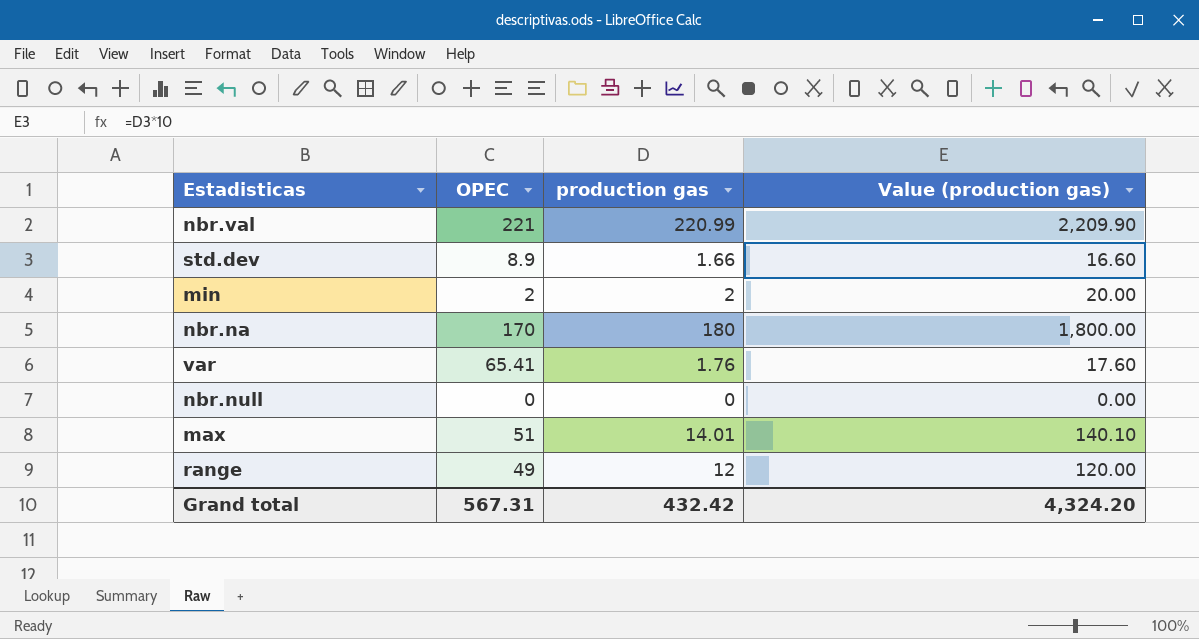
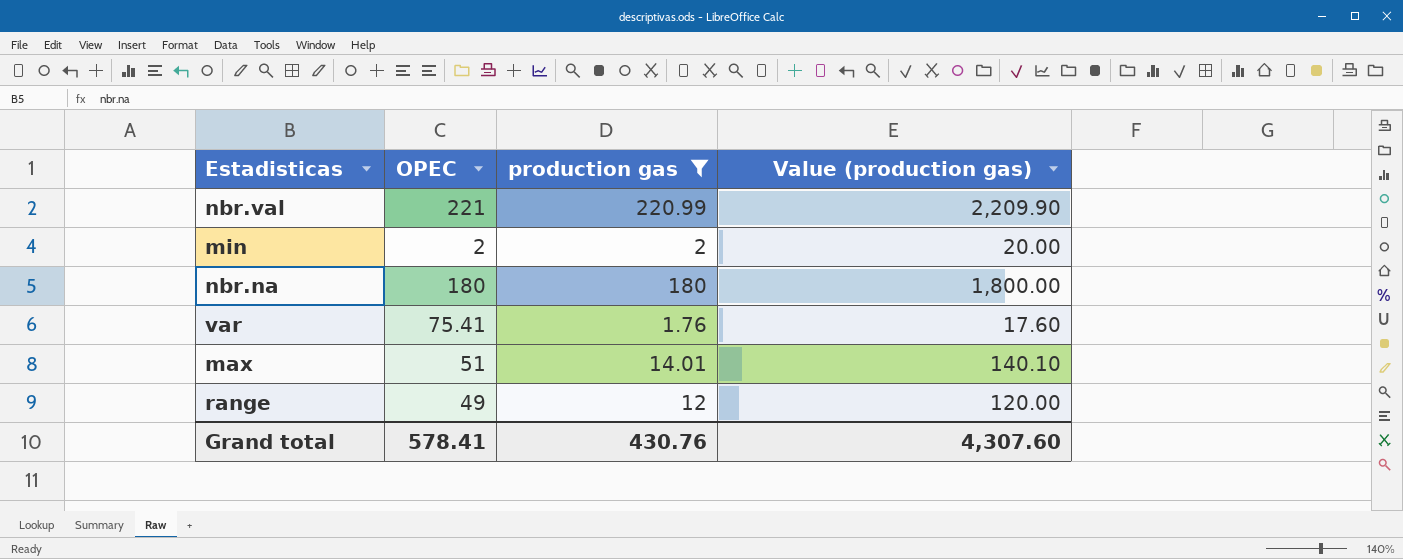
filter: none -> production gas >= 1.76
nbr.na | OPEC: 170 -> 180
var | OPEC: 65.41 -> 75.41
Grand total | OPEC: 567.31 -> 578.41
Grand total | production gas: 432.42 -> 430.76
Grand total | Value (production gas): 4,324.20 -> 4,307.60

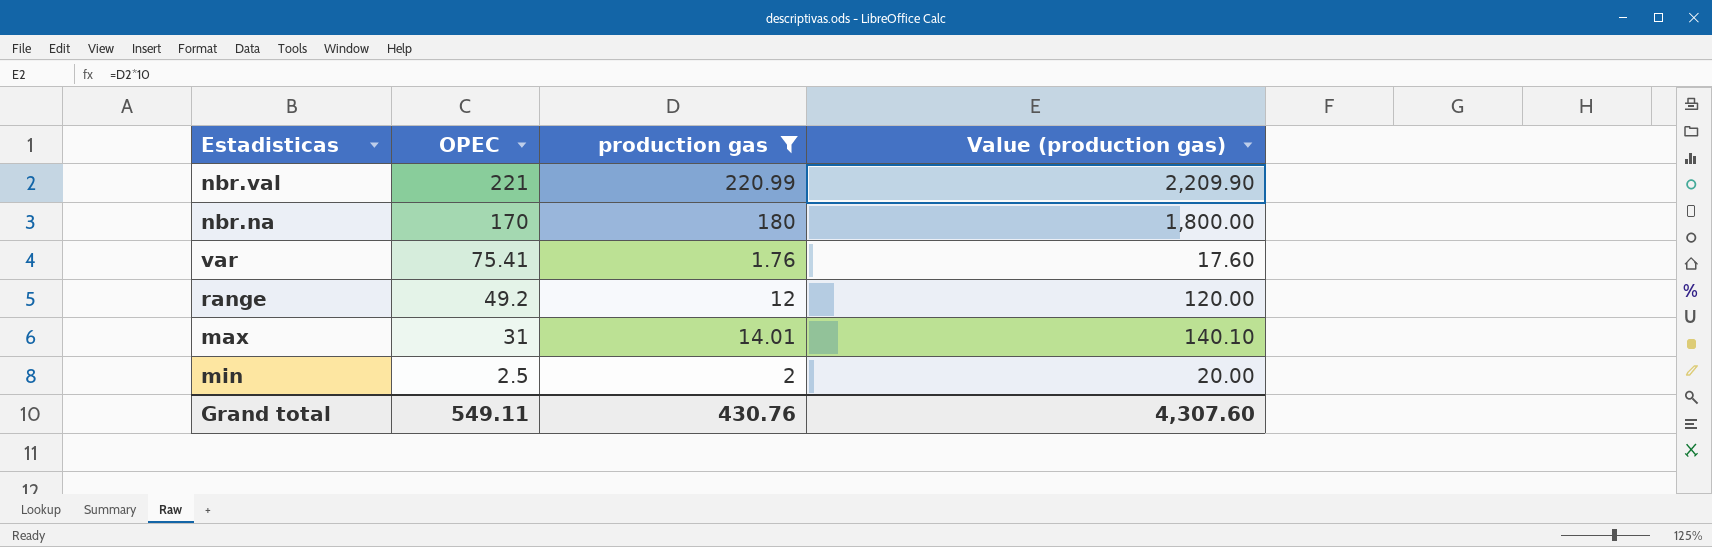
row order: none -> OPEC descending
nbr.na | OPEC: 180 -> 170
range | OPEC: 49 -> 49.2
max | OPEC: 51 -> 31
min | OPEC: 2 -> 2.5
Grand total | OPEC: 578.41 -> 549.11

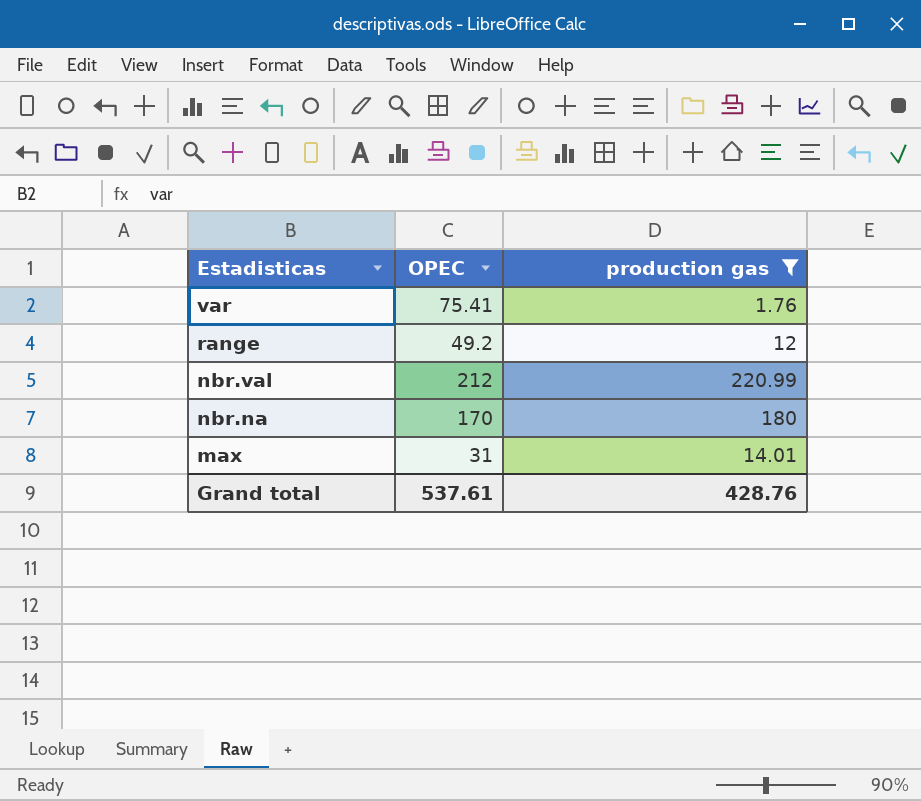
row order: OPEC descending -> Estadisticas descending
column Value (production gas) | formula: [production gas] * 10 -> none
row min: 2.5 | 2 | 20.00 -> none
nbr.val | OPEC: 221 -> 212
Grand total | OPEC: 549.11 -> 537.61
Grand total | production gas: 430.76 -> 428.76

